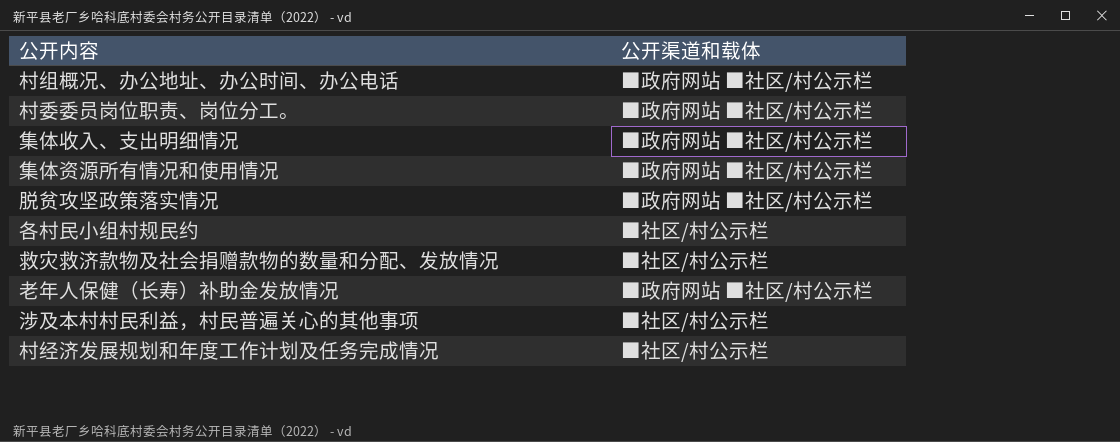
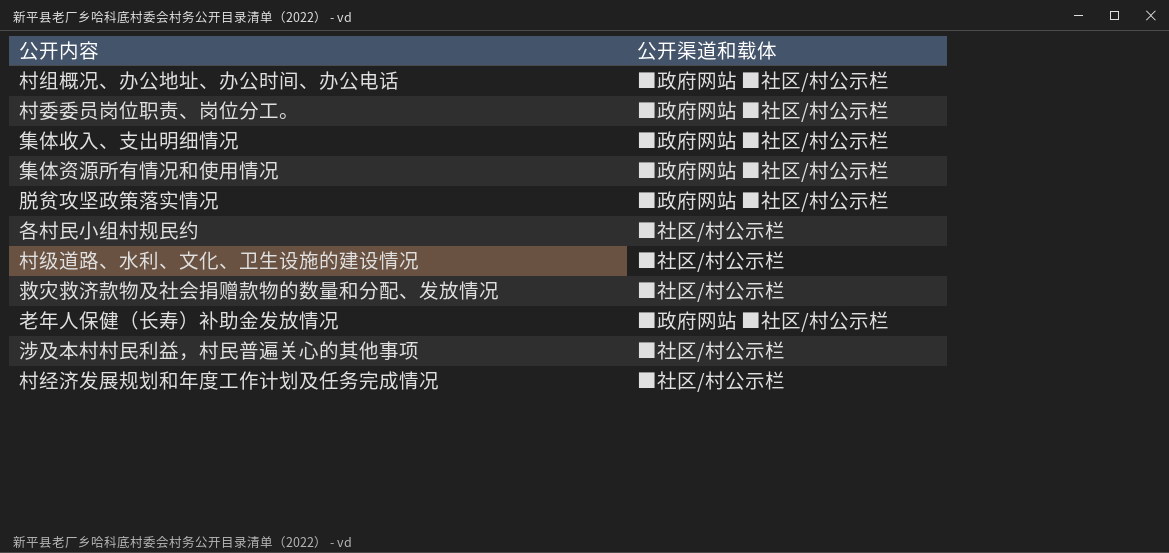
row 村级道路、水利、文化、卫生设施的建设情况: none -> ■社区/村公示栏

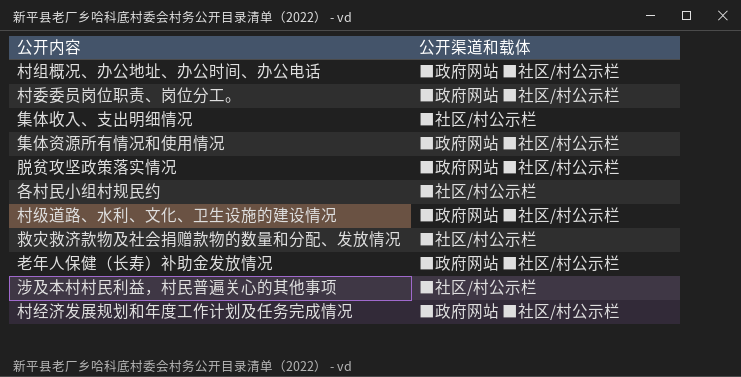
集体收入、支出明细情况 | 公开渠道和载体: ■政府网站 ■社区/村公示栏 -> ■社区/村公示栏
村级道路、水利、文化、卫生设施的建设情况 | 公开渠道和载体: ■社区/村公示栏 -> ■政府网站 ■社区/村公示栏
村经济发展规划和年度工作计划及任务完成情况 | 公开渠道和载体: ■社区/村公示栏 -> ■政府网站 ■社区/村公示栏

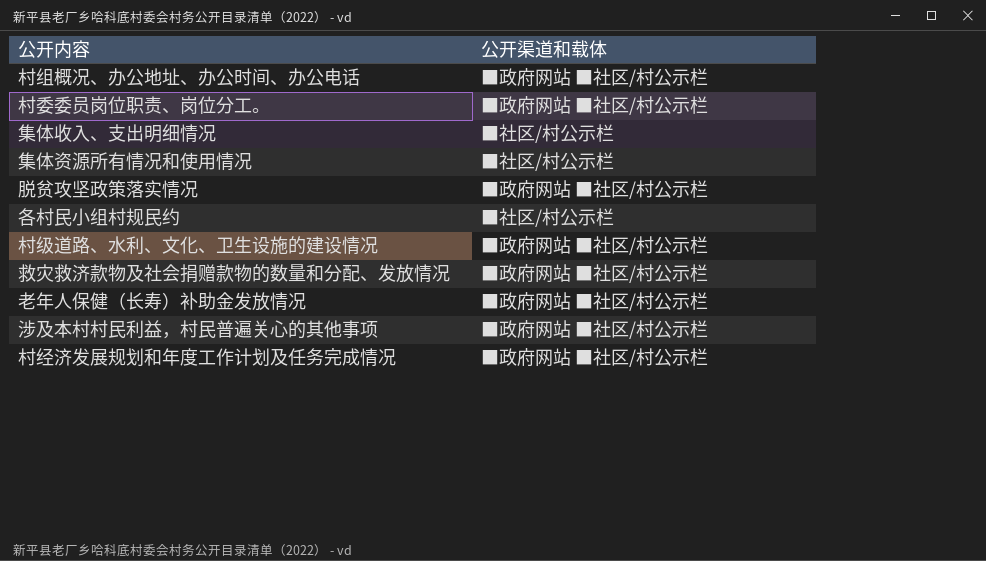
集体资源所有情况和使用情况 | 公开渠道和载体: ■政府网站 ■社区/村公示栏 -> ■社区/村公示栏
救灾救济款物及社会捐赠款物的数量和分配、发放情况 | 公开渠道和载体: ■社区/村公示栏 -> ■政府网站 ■社区/村公示栏
涉及本村村民利益，村民普遍关心的其他事项 | 公开渠道和载体: ■社区/村公示栏 -> ■政府网站 ■社区/村公示栏

